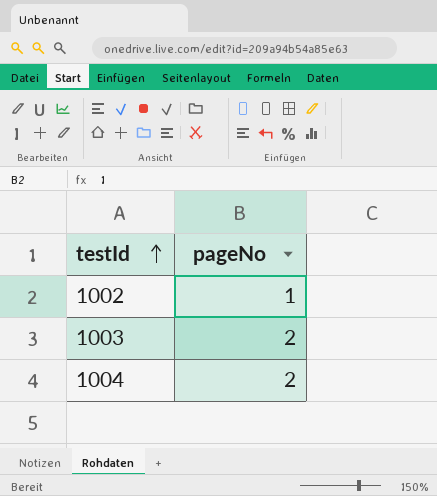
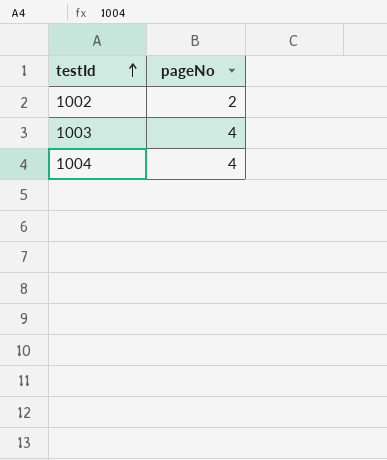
1002 | pageNo: 1 -> 2
1003 | pageNo: 2 -> 4
1004 | pageNo: 2 -> 4

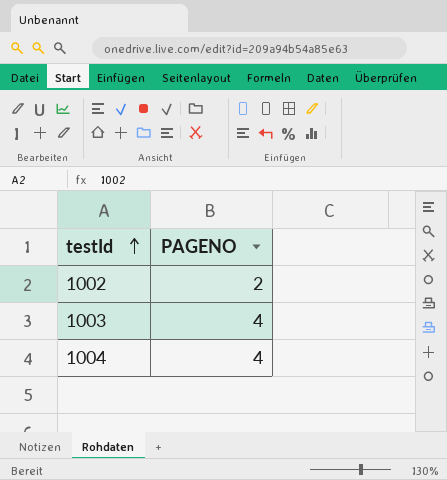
column name: pageNo -> PAGENO

